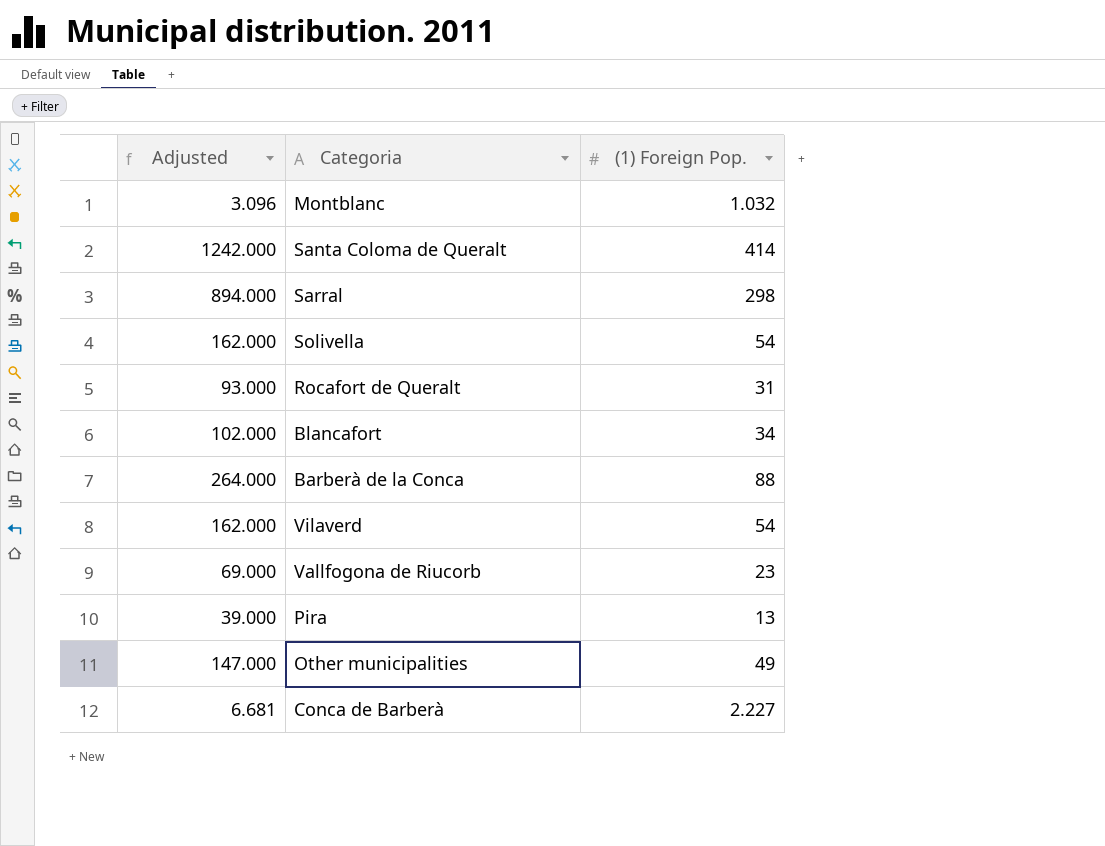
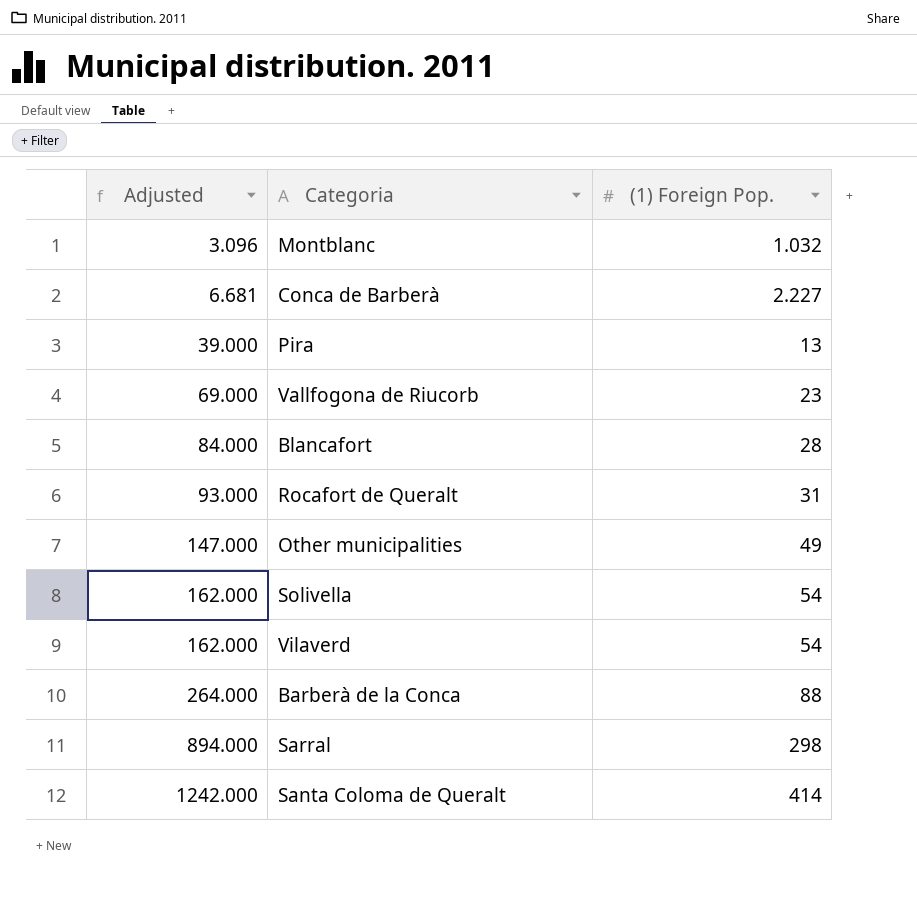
row order: none -> Adjusted ascending
Blancafort | Adjusted: 102.000 -> 84.000
Blancafort | (1) Foreign Pop.: 34 -> 28

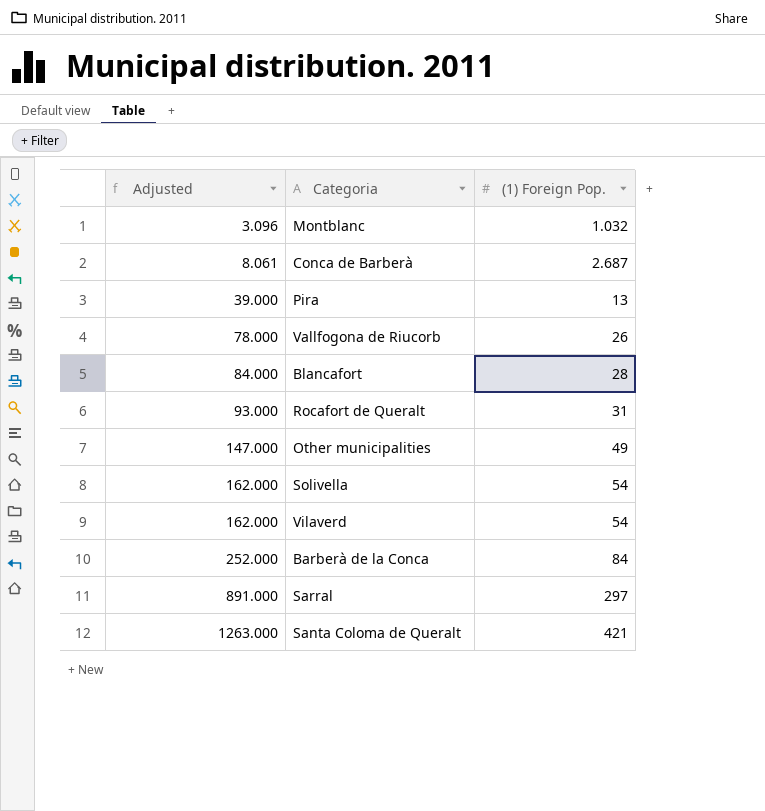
Conca de Barberà | Adjusted: 6.681 -> 8.061
Conca de Barberà | (1) Foreign Pop.: 2.227 -> 2.687
Vallfogona de Riucorb | Adjusted: 69.000 -> 78.000
Vallfogona de Riucorb | (1) Foreign Pop.: 23 -> 26
Barberà de la Conca | Adjusted: 264.000 -> 252.000
Barberà de la Conca | (1) Foreign Pop.: 88 -> 84
Sarral | Adjusted: 894.000 -> 891.000
Sarral | (1) Foreign Pop.: 298 -> 297
Santa Coloma de Queralt | Adjusted: 1242.000 -> 1263.000
Santa Coloma de Queralt | (1) Foreign Pop.: 414 -> 421

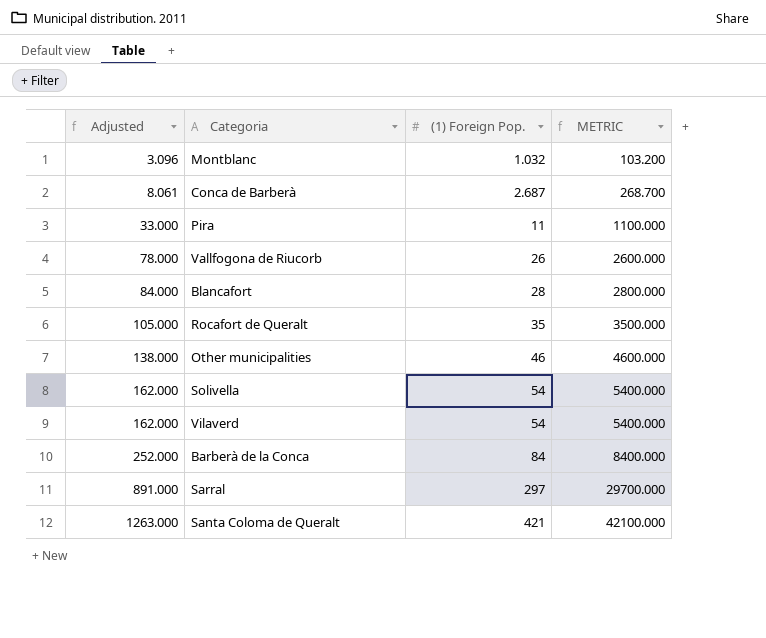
column METRIC | formula: none -> [(1) Foreign Pop.] * 100
Pira | Adjusted: 39.000 -> 33.000
Pira | (1) Foreign Pop.: 13 -> 11
Rocafort de Queralt | Adjusted: 93.000 -> 105.000
Rocafort de Queralt | (1) Foreign Pop.: 31 -> 35
Other municipalities | Adjusted: 147.000 -> 138.000
Other municipalities | (1) Foreign Pop.: 49 -> 46

